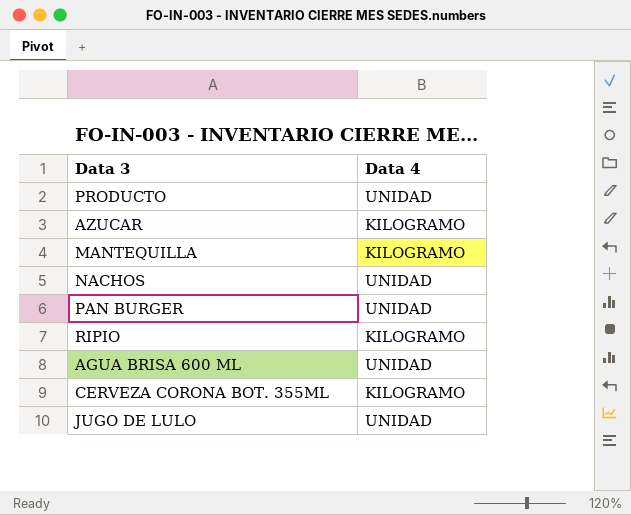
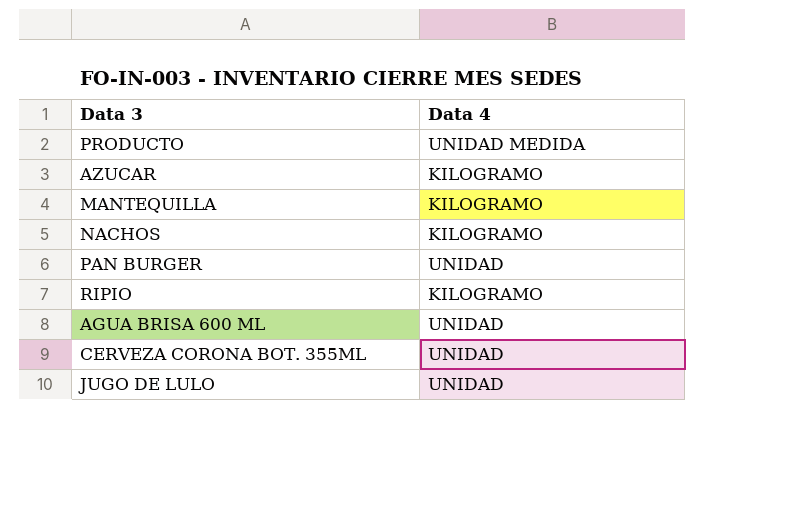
PRODUCTO | Data 4: UNIDAD -> UNIDAD MEDIDA
NACHOS | Data 4: UNIDAD -> KILOGRAMO
CERVEZA CORONA BOT. 355ML | Data 4: KILOGRAMO -> UNIDAD

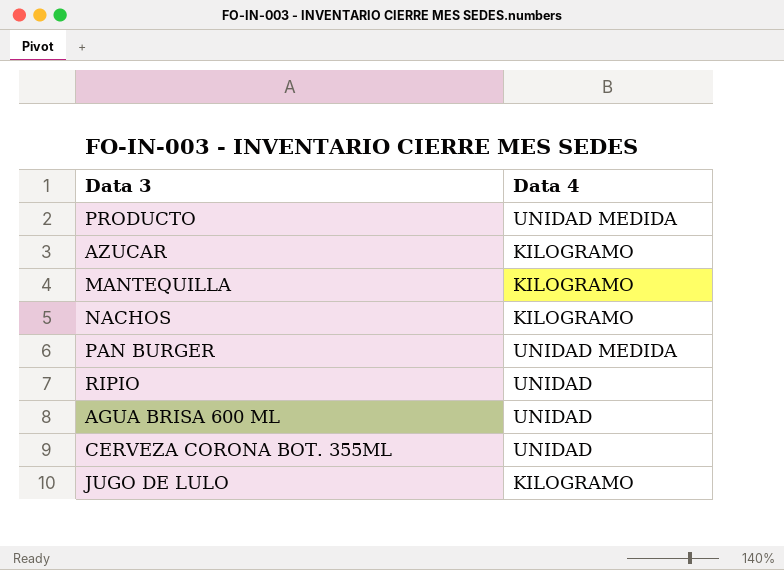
PAN BURGER | Data 4: UNIDAD -> UNIDAD MEDIDA
RIPIO | Data 4: KILOGRAMO -> UNIDAD
JUGO DE LULO | Data 4: UNIDAD -> KILOGRAMO

